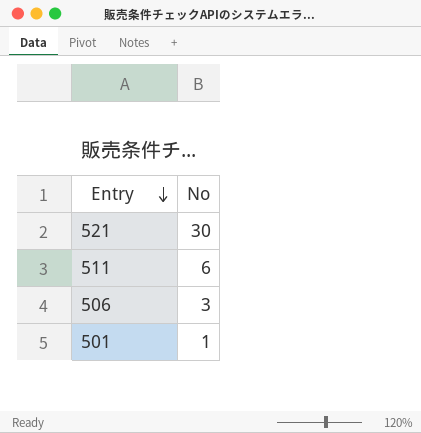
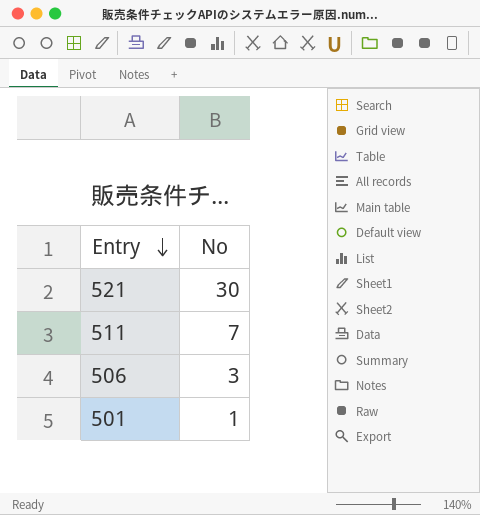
511 | No: 6 -> 7

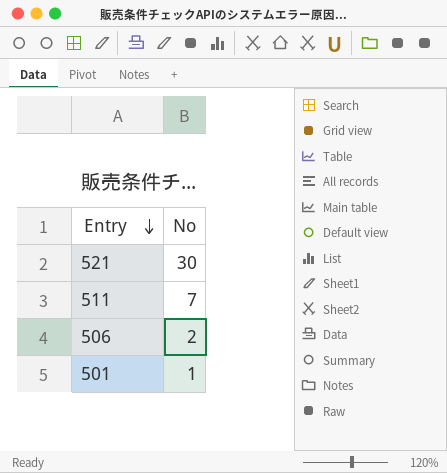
506 | No: 3 -> 2

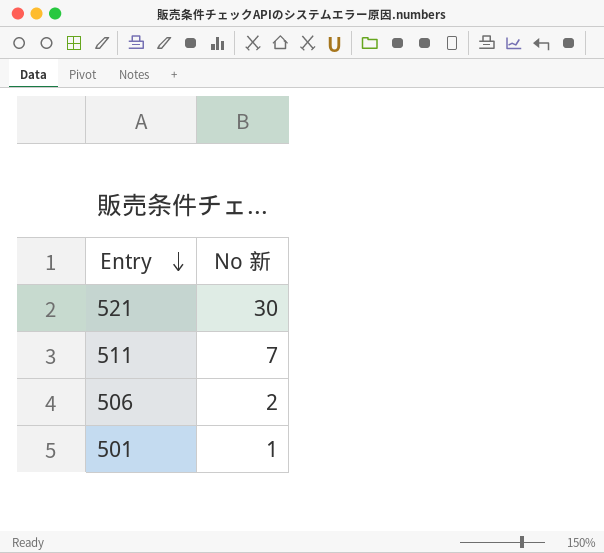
column name: No -> No 新

